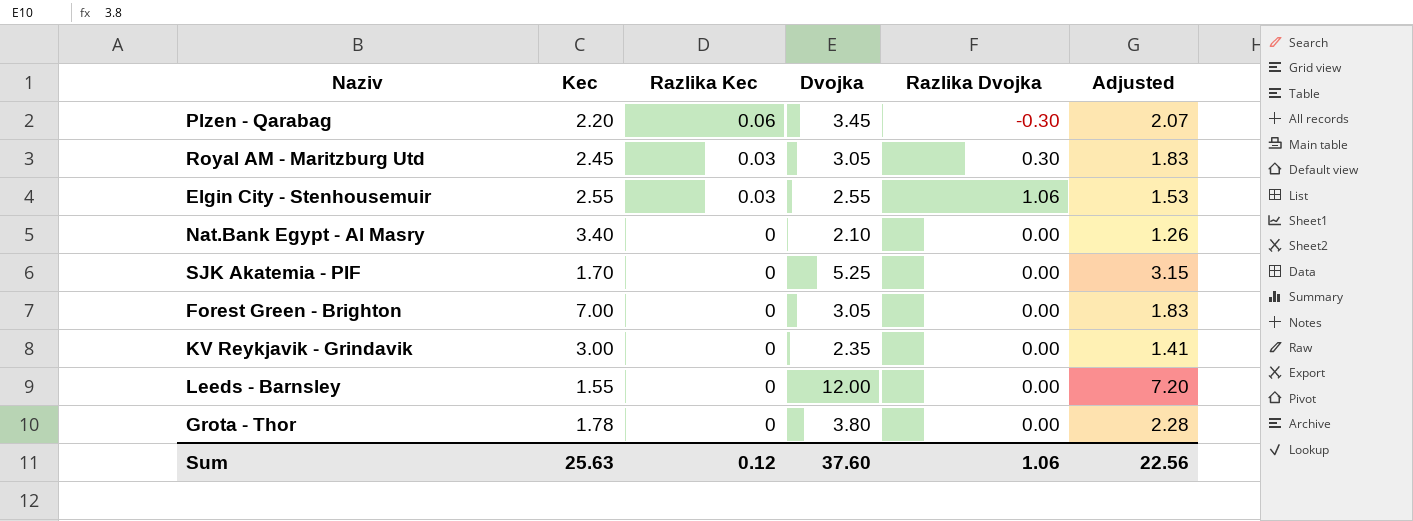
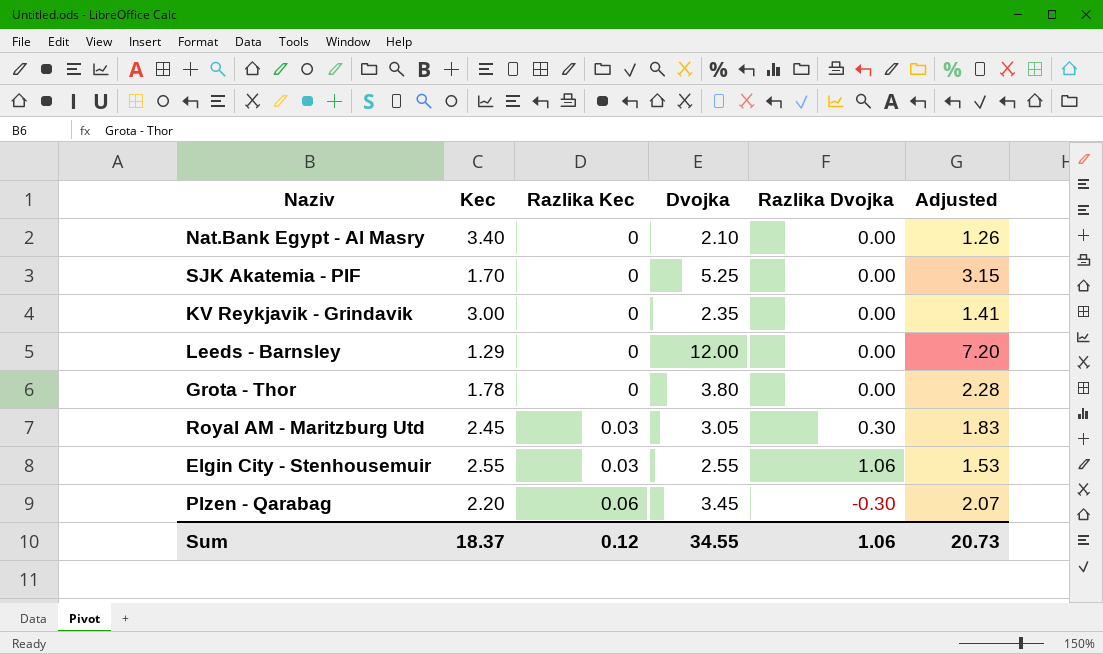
row order: Razlika Kec descending -> Razlika Kec ascending
row Forest Green - Brighton: 7.00 | 0 | 3.05 | 0.00 | 1.83 -> none
Leeds - Barnsley | Kec: 1.55 -> 1.29
Sum | Kec: 25.63 -> 18.37
Sum | Dvojka: 37.60 -> 34.55
Sum | Adjusted: 22.56 -> 20.73

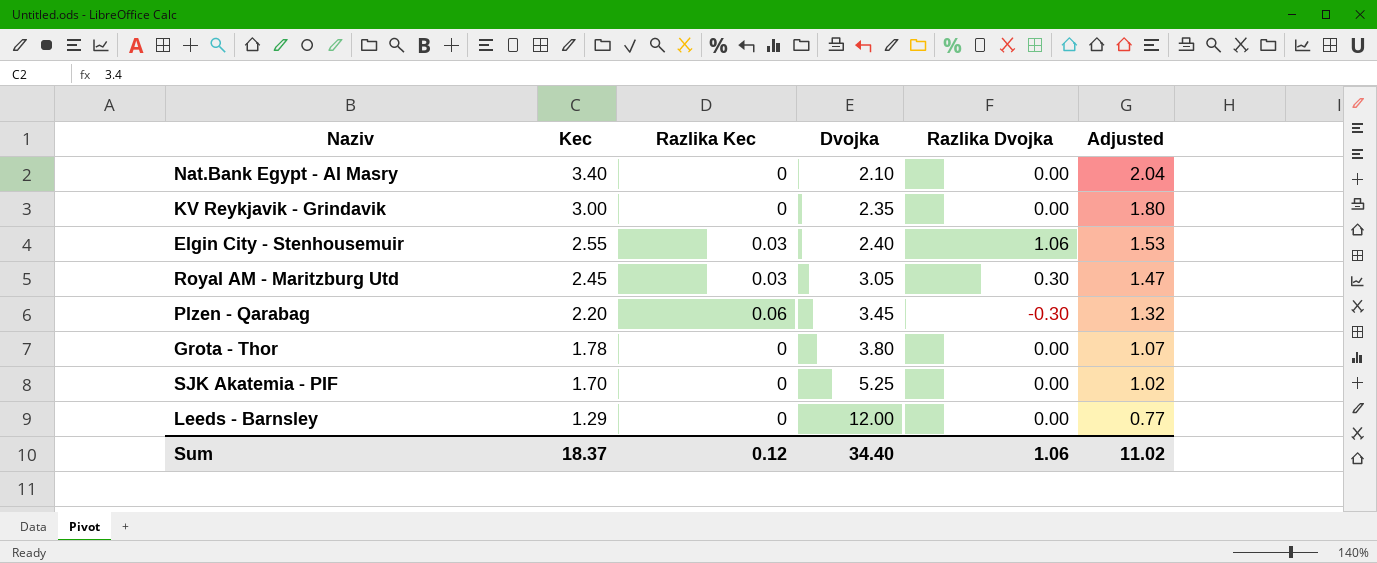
row order: Razlika Kec ascending -> Kec descending
column Adjusted | formula: [Dvojka] * 0.6 -> [Kec] * 0.6
Elgin City - Stenhousemuir | Dvojka: 2.55 -> 2.40
Sum | Dvojka: 34.55 -> 34.40
Sum | Adjusted: 20.73 -> 11.02

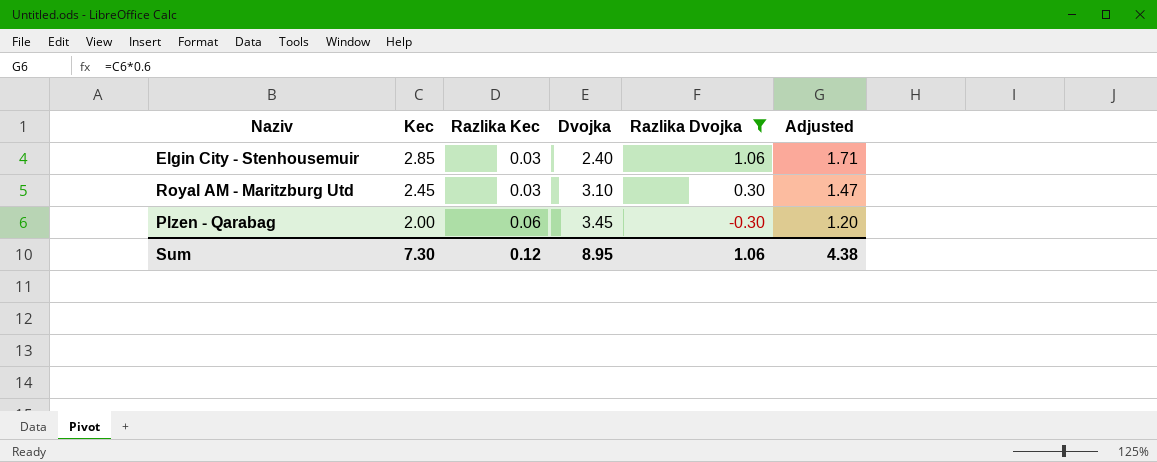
filter: none -> Razlika Dvojka != 0.00
Elgin City - Stenhousemuir | Kec: 2.55 -> 2.85
Elgin City - Stenhousemuir | Adjusted: 1.53 -> 1.71
Royal AM - Maritzburg Utd | Dvojka: 3.05 -> 3.10
Plzen - Qarabag | Kec: 2.20 -> 2.00
Plzen - Qarabag | Adjusted: 1.32 -> 1.20
Sum | Kec: 18.37 -> 7.30
Sum | Dvojka: 34.40 -> 8.95
Sum | Adjusted: 11.02 -> 4.38

